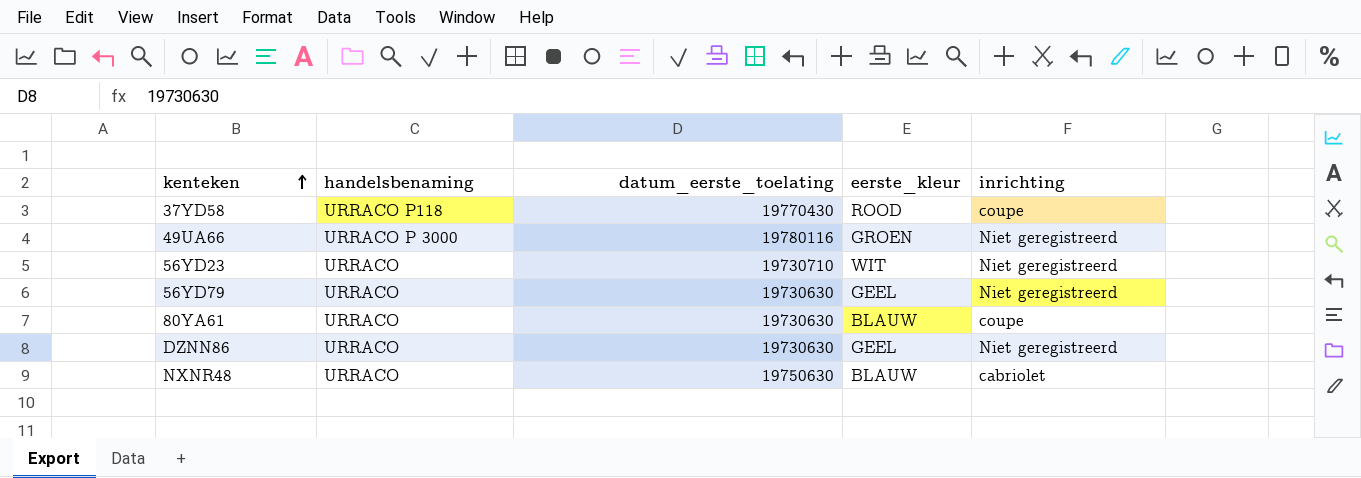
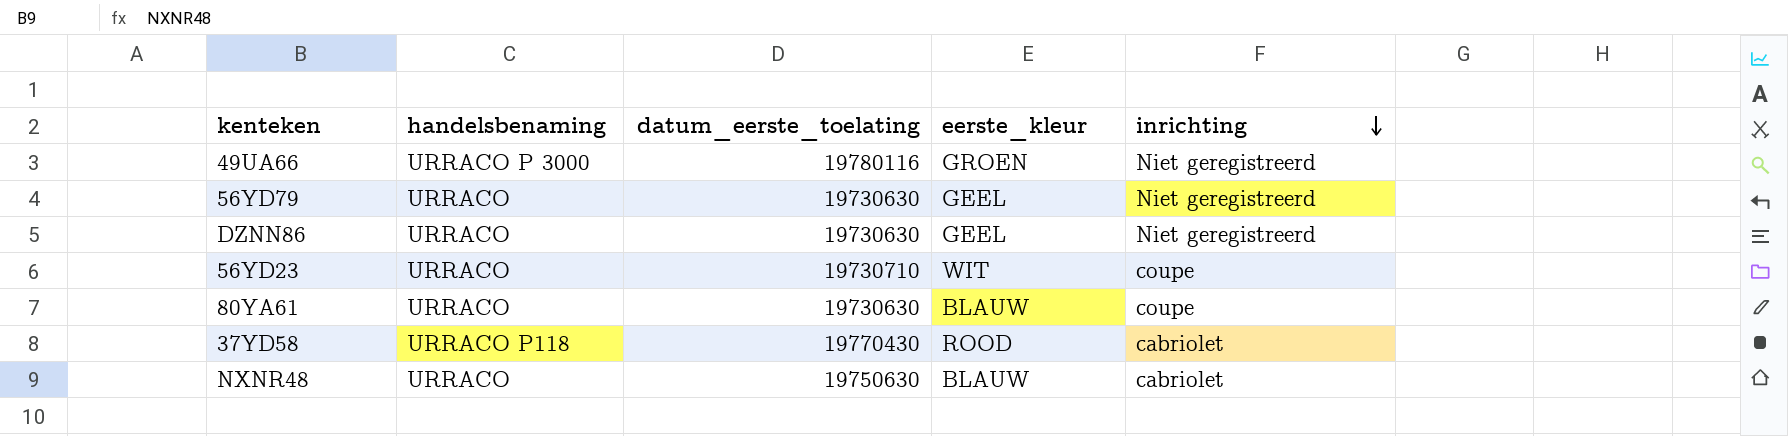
row order: kenteken ascending -> inrichting descending
56YD23 | inrichting: Niet geregistreerd -> coupe
37YD58 | inrichting: coupe -> cabriolet

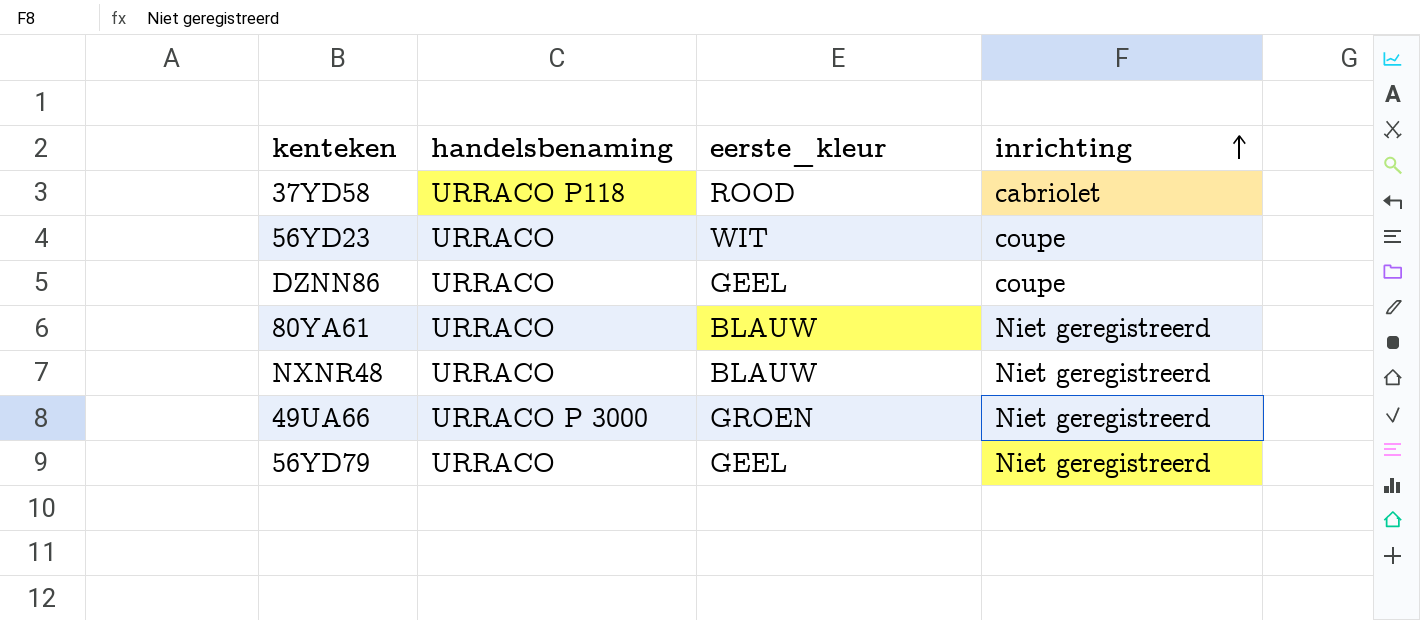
row order: inrichting descending -> inrichting ascending
column datum_eerste_toelating | position: 3 -> none
DZNN86 | inrichting: Niet geregistreerd -> coupe
80YA61 | inrichting: coupe -> Niet geregistreerd
NXNR48 | inrichting: cabriolet -> Niet geregistreerd

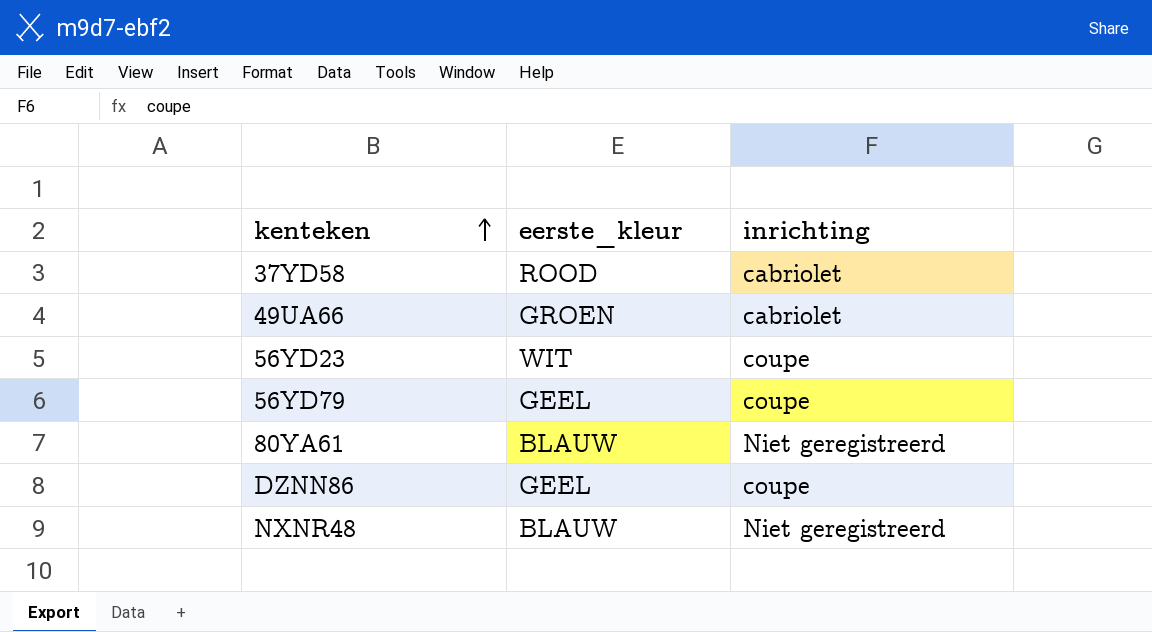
row order: inrichting ascending -> kenteken ascending
column handelsbenaming | position: 2 -> none
49UA66 | inrichting: Niet geregistreerd -> cabriolet
56YD79 | inrichting: Niet geregistreerd -> coupe

